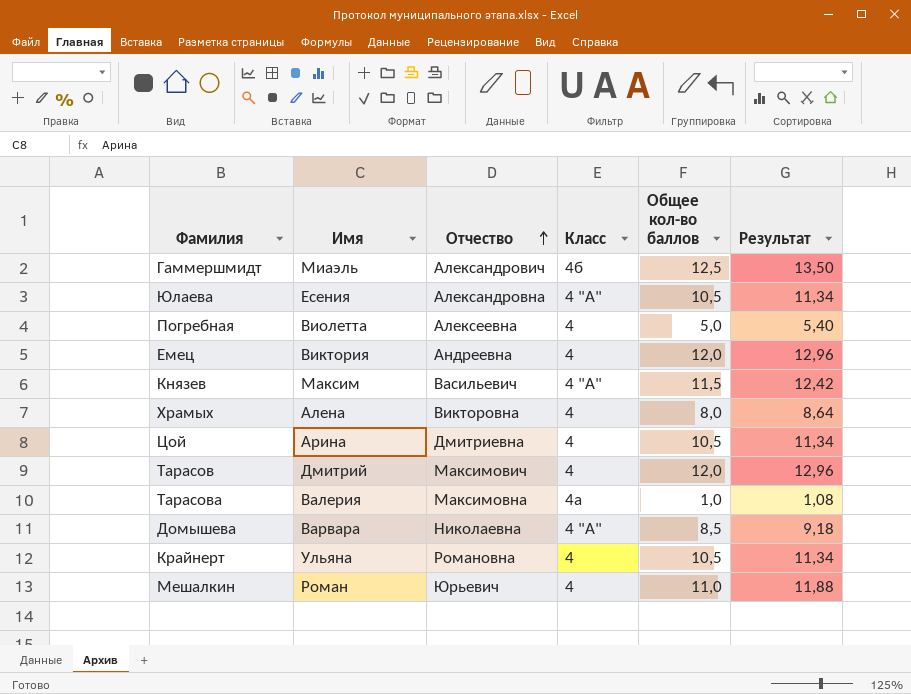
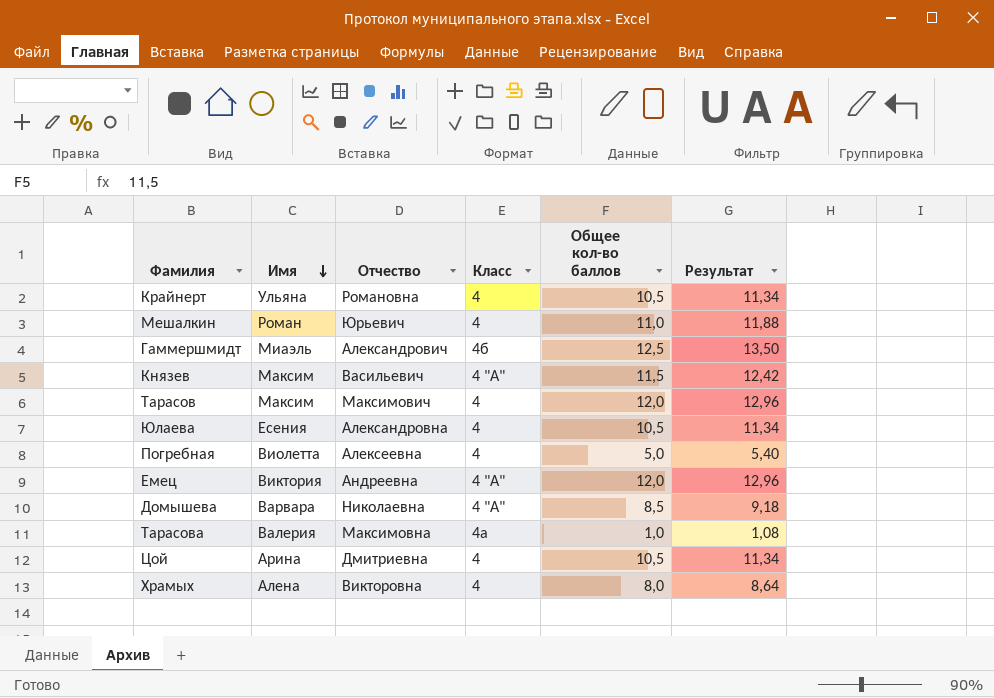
row order: Отчество ascending -> Имя descending
Тарасов | Имя: Дмитрий -> Максим
Юлаева | Класс: 4 "А" -> 4
Емец | Класс: 4 -> 4 "А"

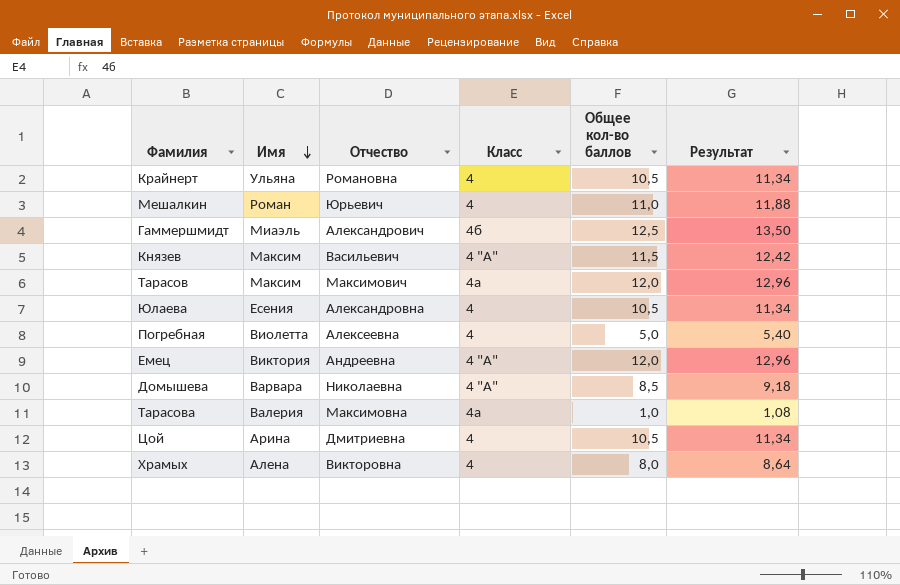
Тарасов | Класс: 4 -> 4а

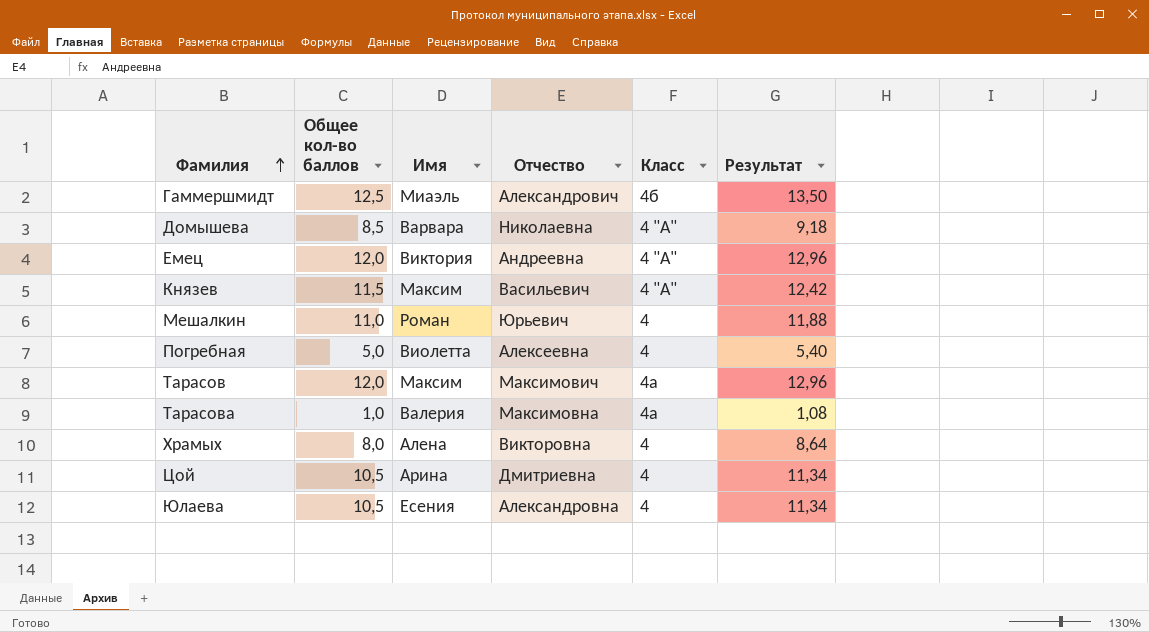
row order: Имя descending -> Фамилия ascending
column Общее кол-во баллов | position: 5 -> 2
row Крайнерт: Ульяна | Романовна | 4 | 10,5 | 11,34 -> none

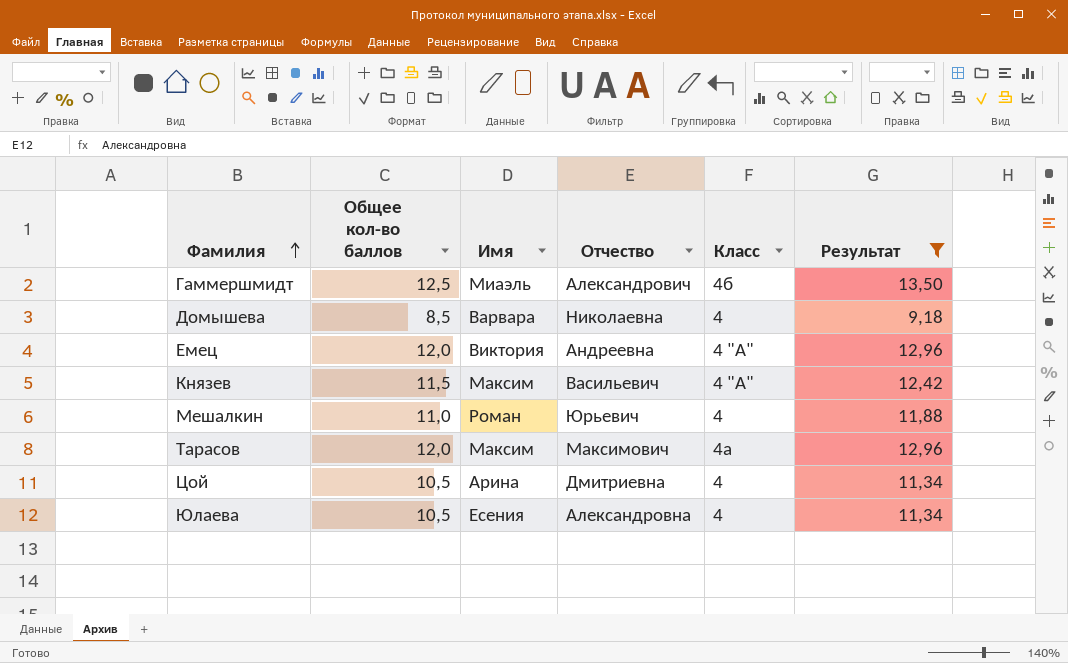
filter: none -> Результат >= 9,18
Домышева | Класс: 4 "А" -> 4

